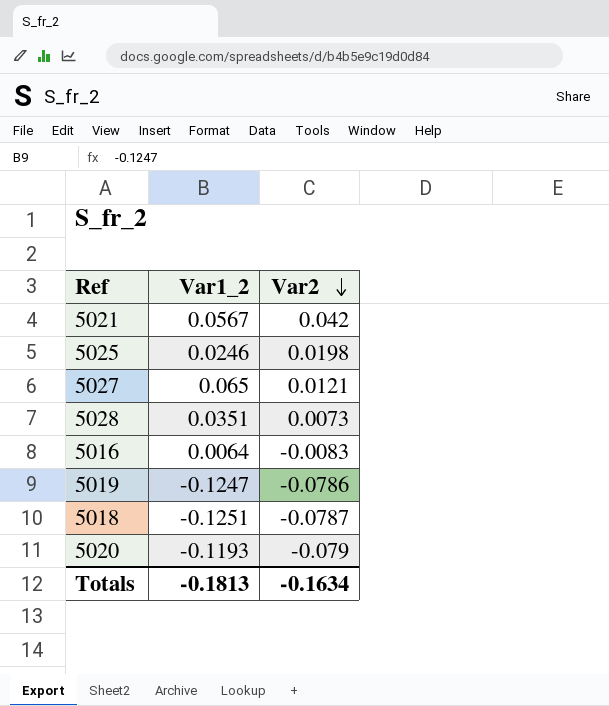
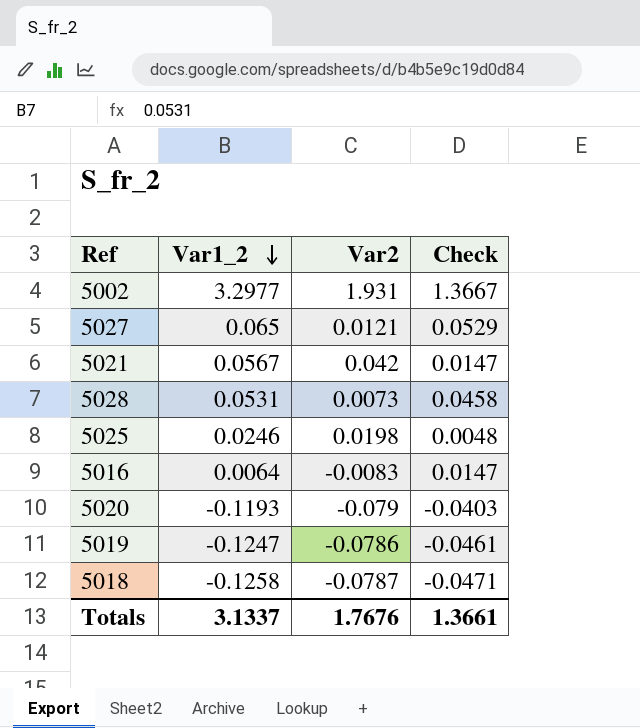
row order: Var2 descending -> Var1_2 descending
column Check | formula: none -> [Var1_2] - [Var2]
row 5002: none -> 3.2977 | 1.931 | 1.3667
5028 | Var1_2: 0.0351 -> 0.0531
5018 | Var1_2: -0.1251 -> -0.1258
Totals | Var1_2: -0.1813 -> 3.1337
Totals | Var2: -0.1634 -> 1.7676

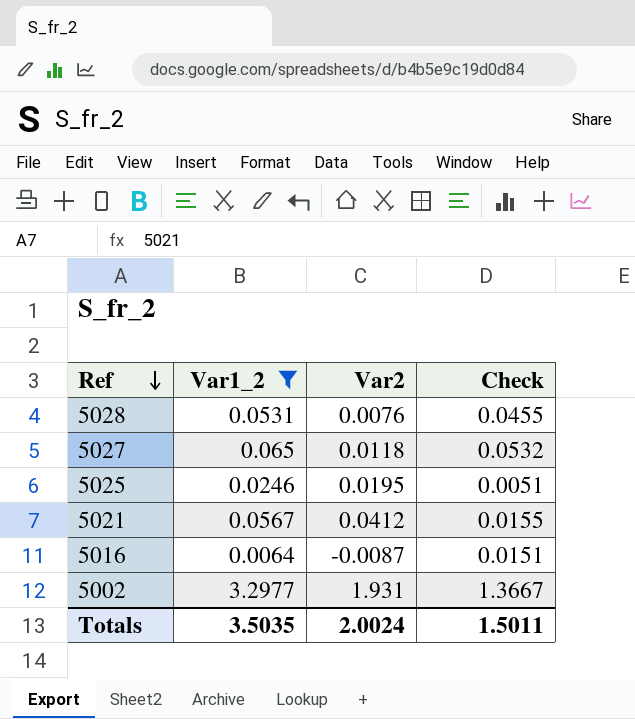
filter: none -> Var1_2 >= 0.0064
row order: Var1_2 descending -> Ref descending
5028 | Var2: 0.0073 -> 0.0076
5028 | Check: 0.0458 -> 0.0455
5027 | Var2: 0.0121 -> 0.0118
5027 | Check: 0.0529 -> 0.0532
5025 | Var2: 0.0198 -> 0.0195
5025 | Check: 0.0048 -> 0.0051
5021 | Var2: 0.042 -> 0.0412
5021 | Check: 0.0147 -> 0.0155
5016 | Var2: -0.0083 -> -0.0087
5016 | Check: 0.0147 -> 0.0151
Totals | Var1_2: 3.1337 -> 3.5035
Totals | Var2: 1.7676 -> 2.0024
Totals | Check: 1.3661 -> 1.5011

